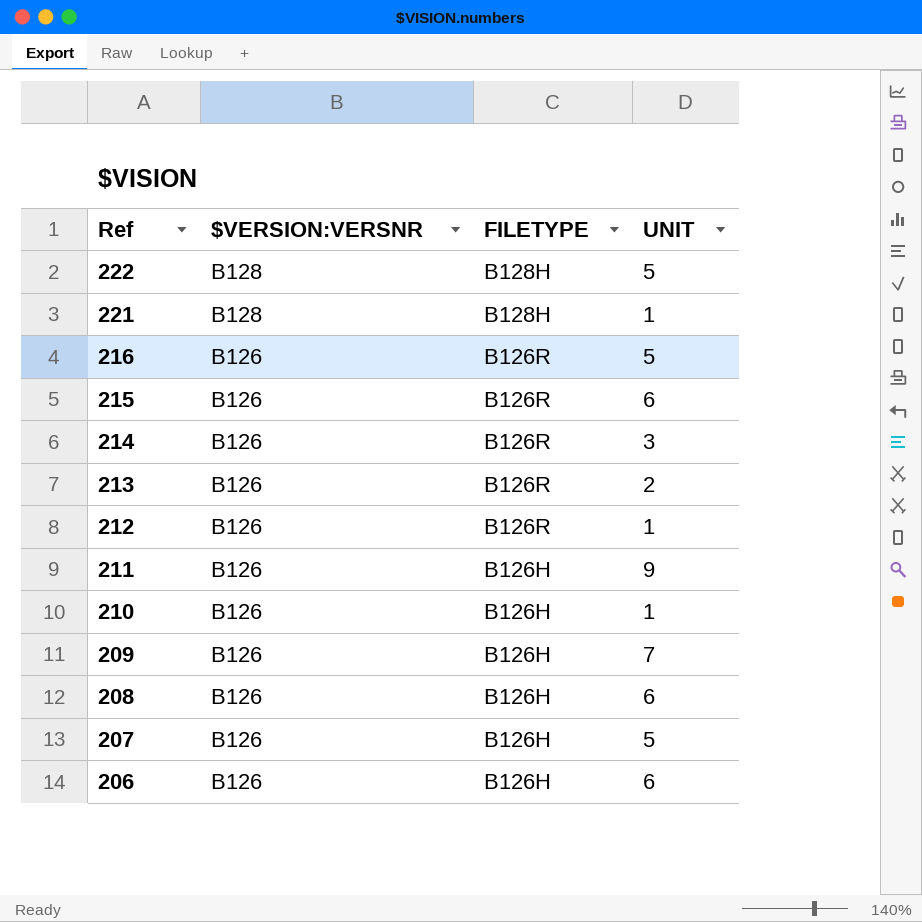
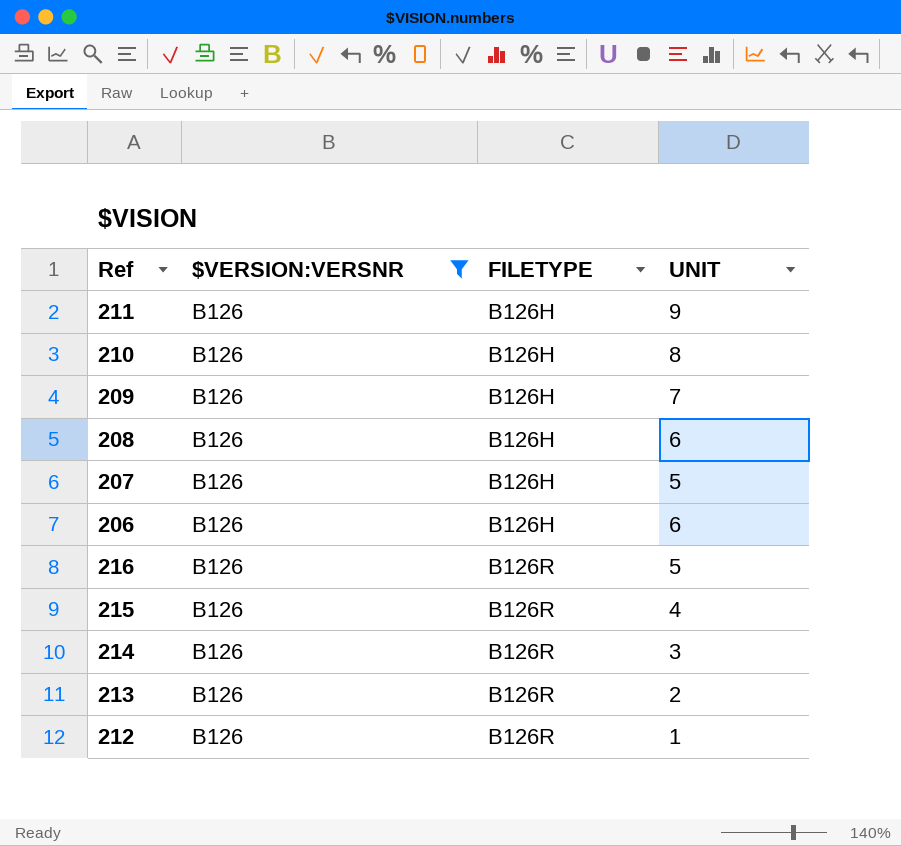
filter: none -> $VERSION:VERSNR = B126
row order: Ref descending -> FILETYPE ascending
210 | UNIT: 1 -> 8
215 | UNIT: 6 -> 4

